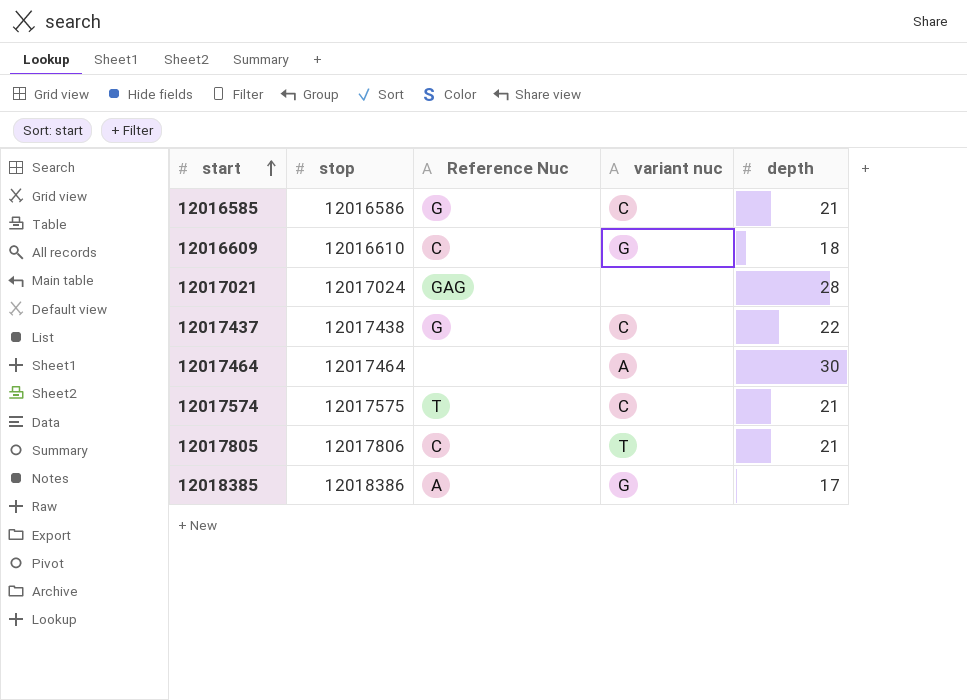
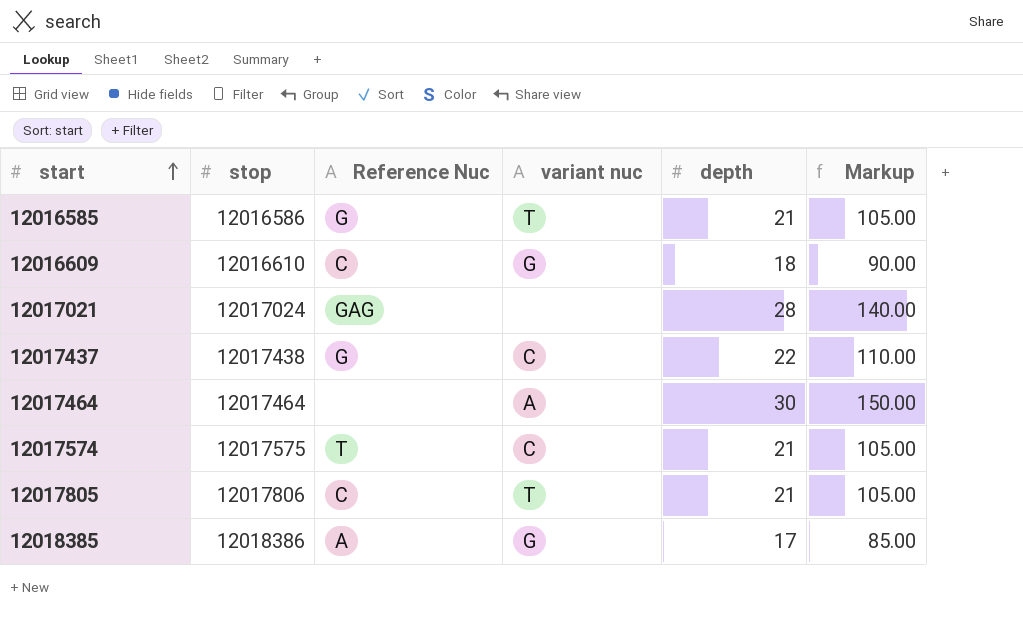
column Markup | formula: none -> [depth] * 5
12016585 | variant nuc: C -> T

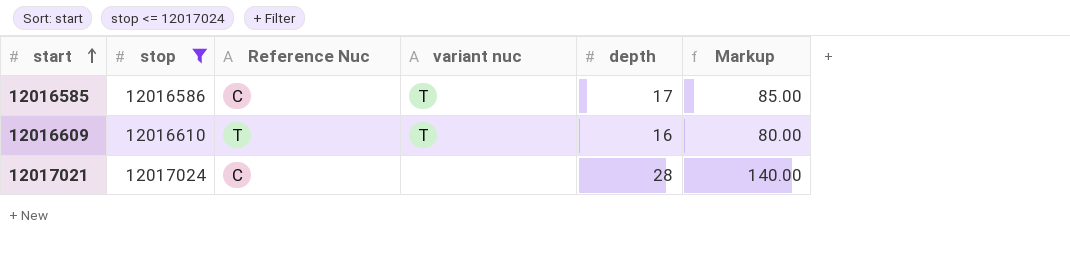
filter: none -> stop <= 12017024
12016585 | Reference Nuc: G -> C
12016585 | depth: 21 -> 17
12016585 | Markup: 105.00 -> 85.00
12016609 | Reference Nuc: C -> T
12016609 | variant nuc: G -> T
12016609 | depth: 18 -> 16
12016609 | Markup: 90.00 -> 80.00
12017021 | Reference Nuc: GAG -> C

